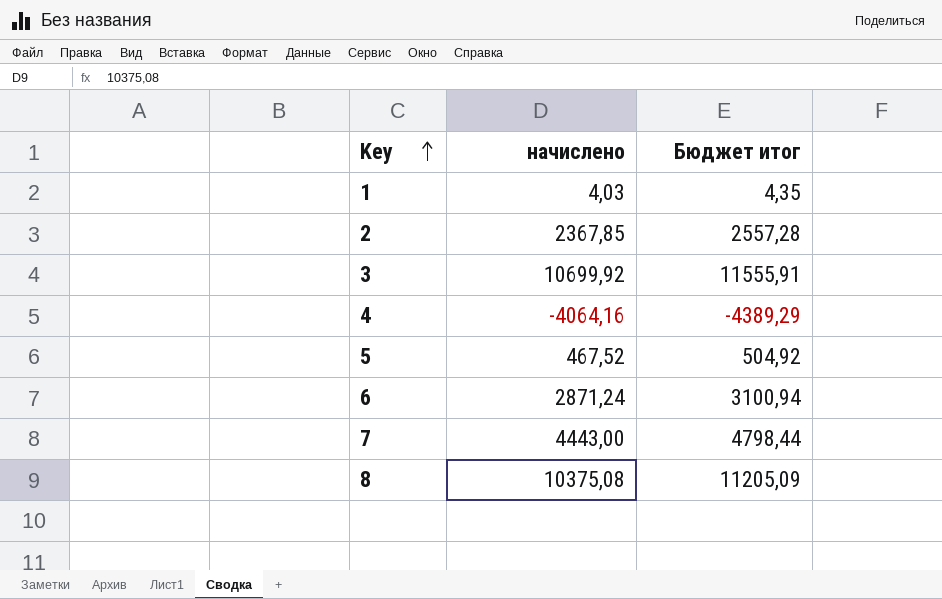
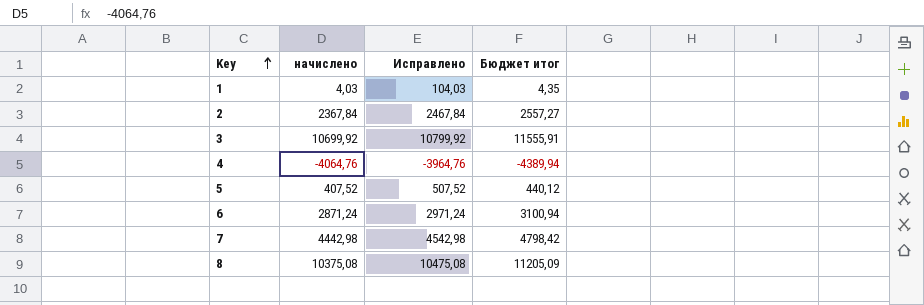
column Исправлено | formula: none -> [начислено] + 100
2 | начислено: 2367,85 -> 2367,84
2 | Бюджет итог: 2557,28 -> 2557,27
4 | начислено: -4064,16 -> -4064,76
4 | Бюджет итог: -4389,29 -> -4389,94
5 | начислено: 467,52 -> 407,52
5 | Бюджет итог: 504,92 -> 440,12
7 | начислено: 4443,00 -> 4442,98
7 | Бюджет итог: 4798,44 -> 4798,42

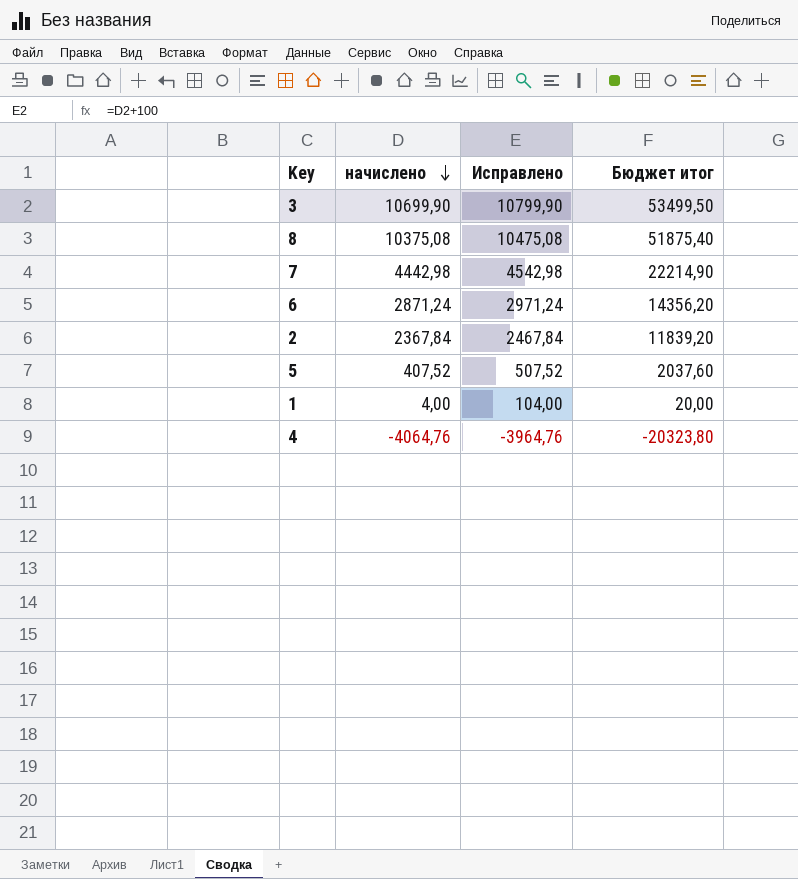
row order: Key ascending -> начислено descending
column Бюджет итог | formula: [начислено] * 1,08 -> [начислено] * 5
3 | начислено: 10699,92 -> 10699,90
3 | Исправлено: 10799,92 -> 10799,90
1 | начислено: 4,03 -> 4,00
1 | Исправлено: 104,03 -> 104,00

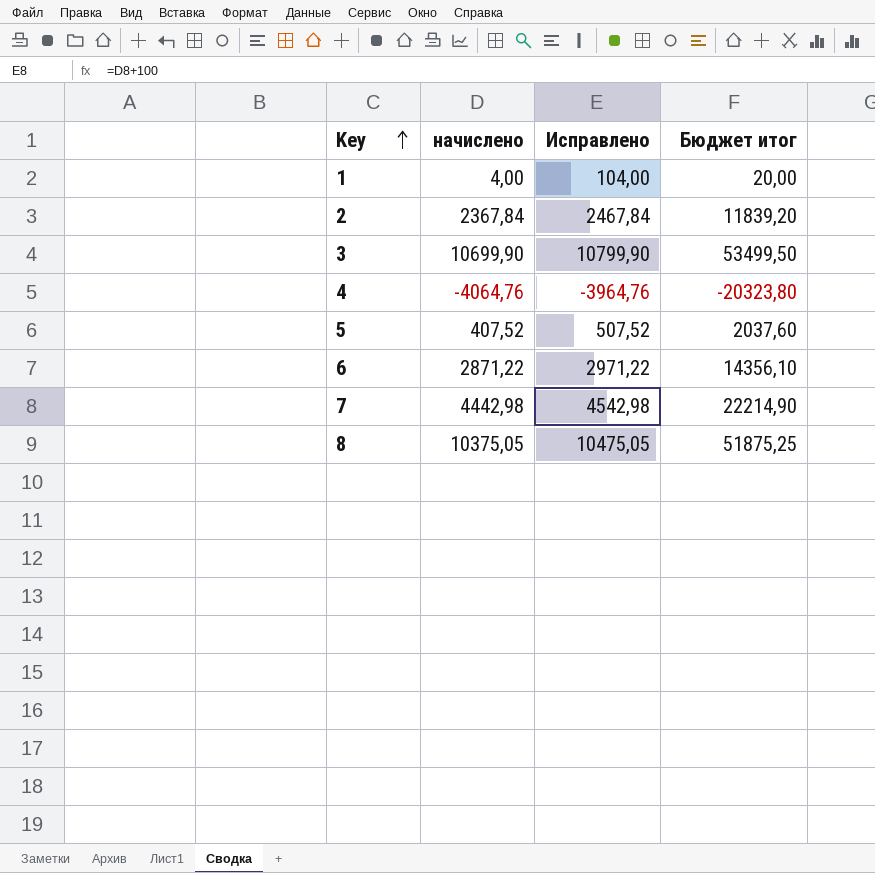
row order: начислено descending -> Key ascending
6 | начислено: 2871,24 -> 2871,22
6 | Исправлено: 2971,24 -> 2971,22
6 | Бюджет итог: 14356,20 -> 14356,10
8 | начислено: 10375,08 -> 10375,05
8 | Исправлено: 10475,08 -> 10475,05
8 | Бюджет итог: 51875,40 -> 51875,25

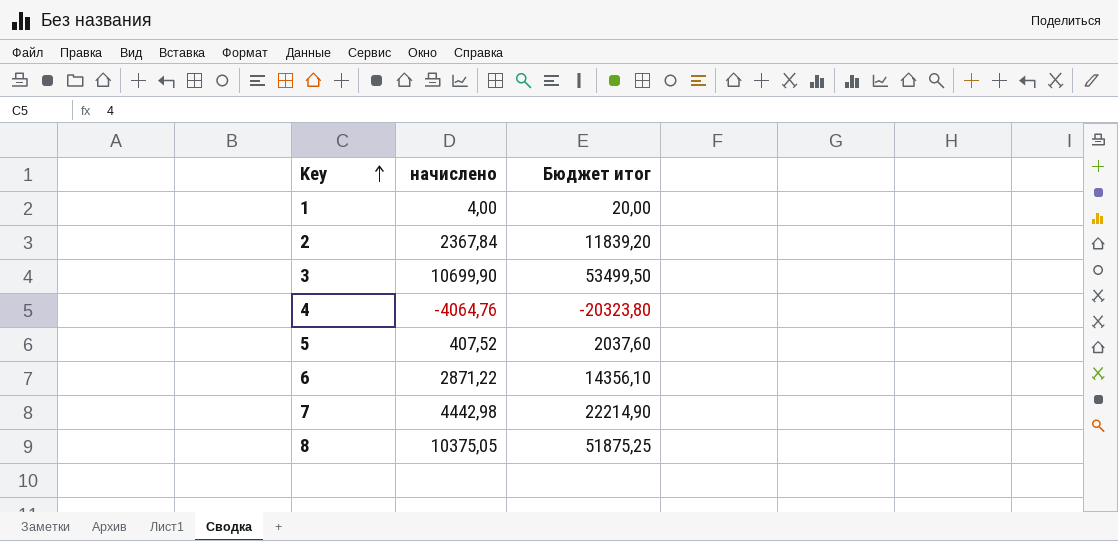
column Исправлено | formula: [начислено] + 100 -> none

